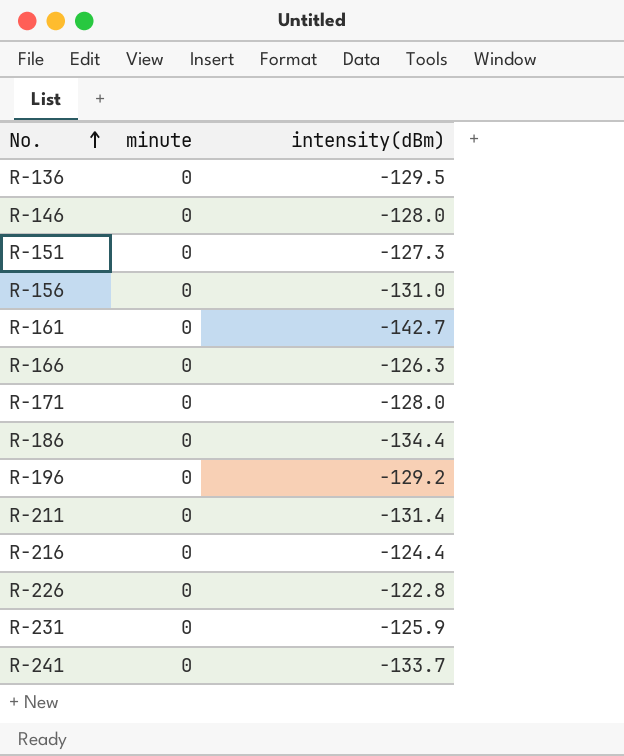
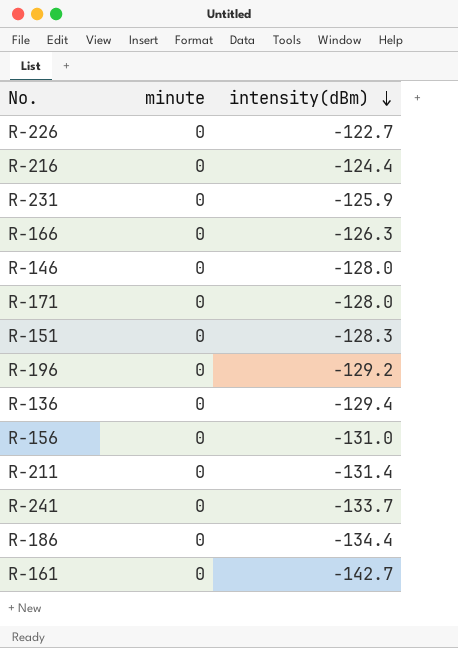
row order: No. ascending -> intensity(dBm) descending
R-226 | intensity(dBm): -122.8 -> -122.7
R-151 | intensity(dBm): -127.3 -> -128.3
R-136 | intensity(dBm): -129.5 -> -129.4

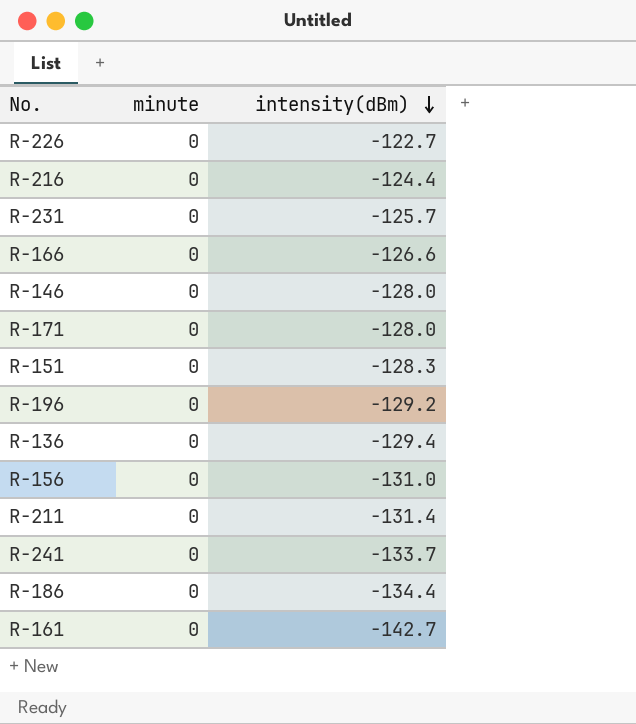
R-231 | intensity(dBm): -125.9 -> -125.7
R-166 | intensity(dBm): -126.3 -> -126.6

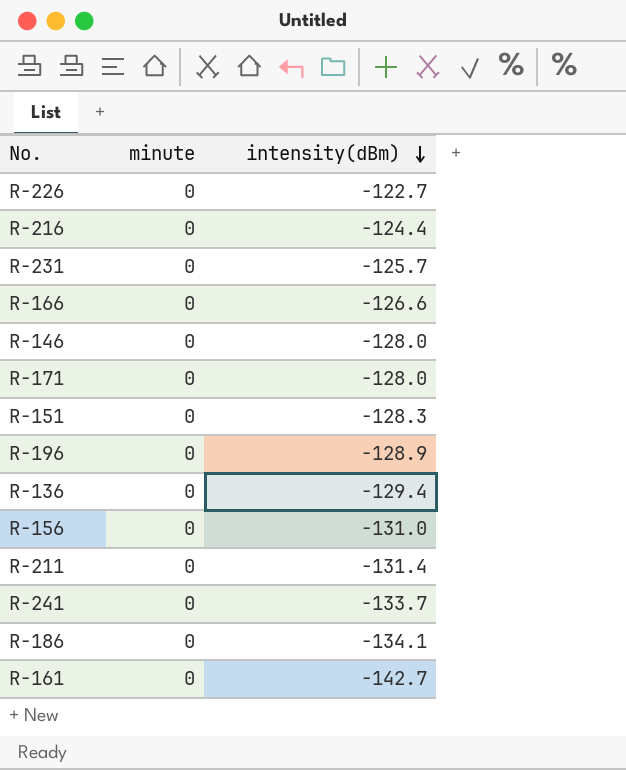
R-196 | intensity(dBm): -129.2 -> -128.9
R-186 | intensity(dBm): -134.4 -> -134.1

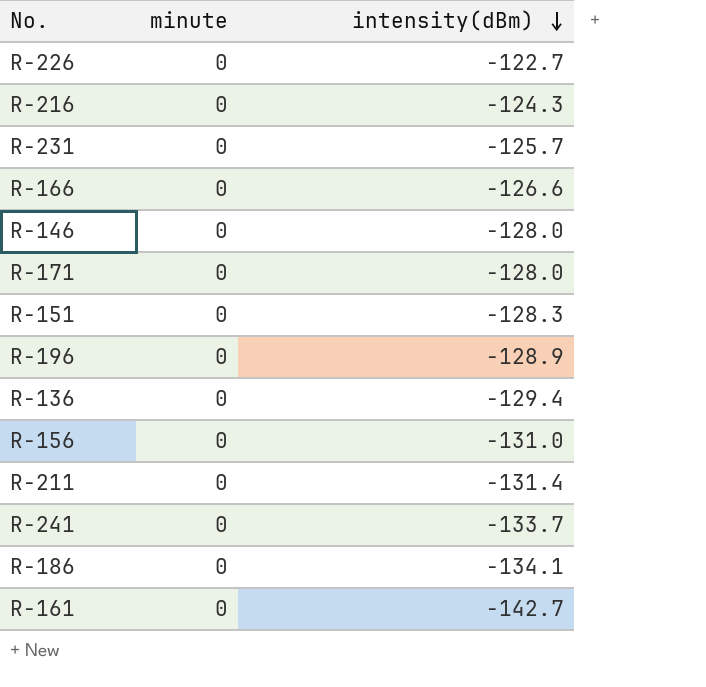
R-216 | intensity(dBm): -124.4 -> -124.3

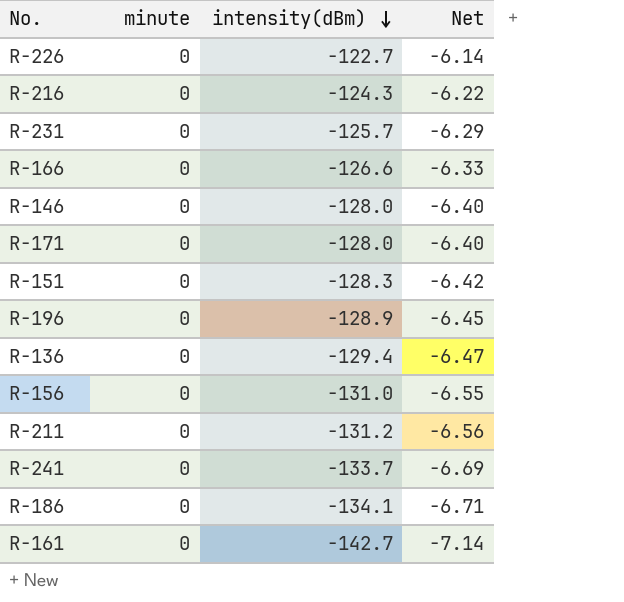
column Net | formula: none -> [intensity(dBm)] * 0.05
R-211 | intensity(dBm): -131.4 -> -131.2

